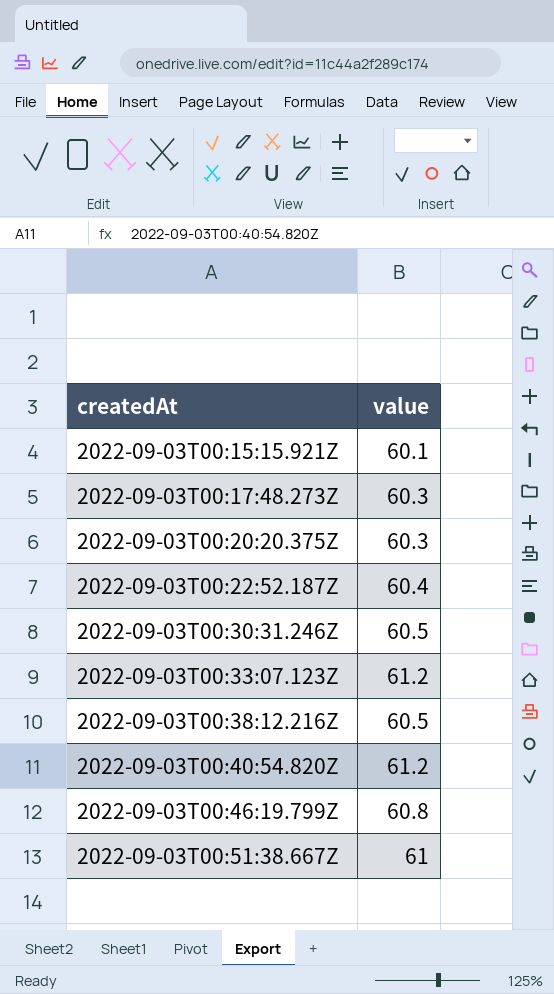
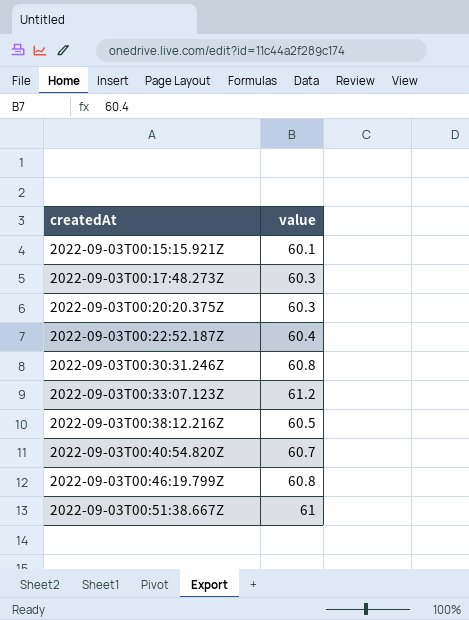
2022-09-03T00:30:31.246Z | value: 60.5 -> 60.8
2022-09-03T00:40:54.820Z | value: 61.2 -> 60.7

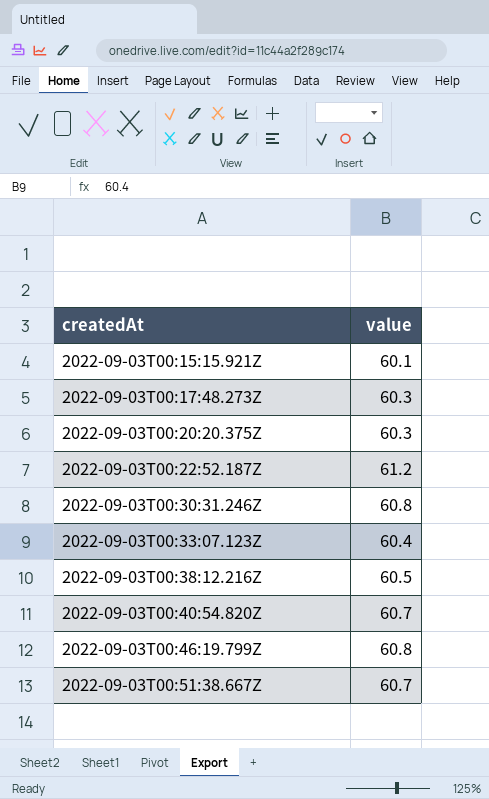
2022-09-03T00:22:52.187Z | value: 60.4 -> 61.2
2022-09-03T00:33:07.123Z | value: 61.2 -> 60.4
2022-09-03T00:51:38.667Z | value: 61 -> 60.7

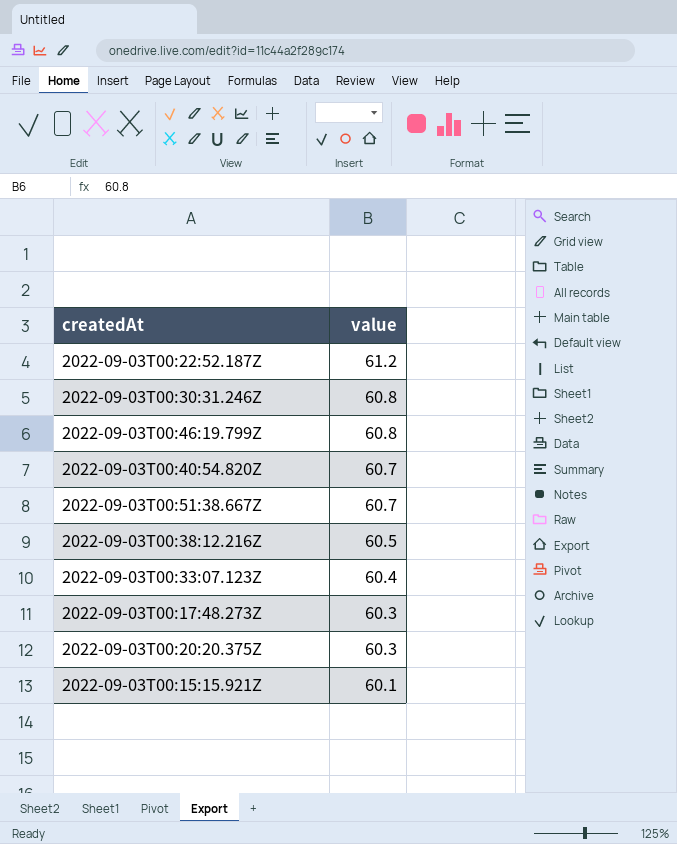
row order: createdAt ascending -> value descending

